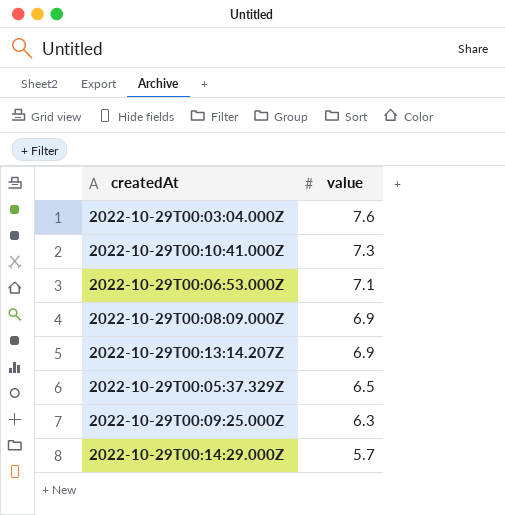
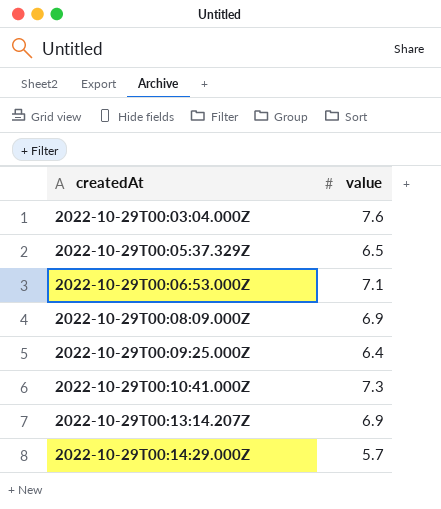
row order: value descending -> createdAt ascending
2022-10-29T00:09:25.000Z | value: 6.3 -> 6.4

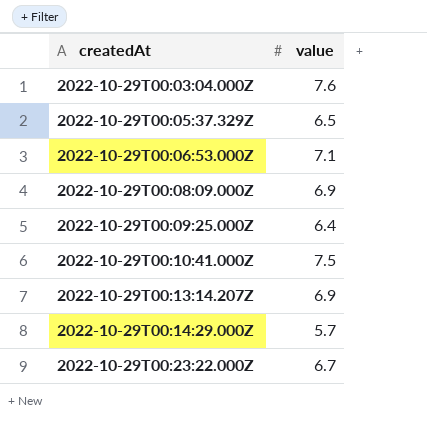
2022-10-29T00:10:41.000Z | value: 7.3 -> 7.5
row 2022-10-29T00:23:22.000Z: none -> 6.7

